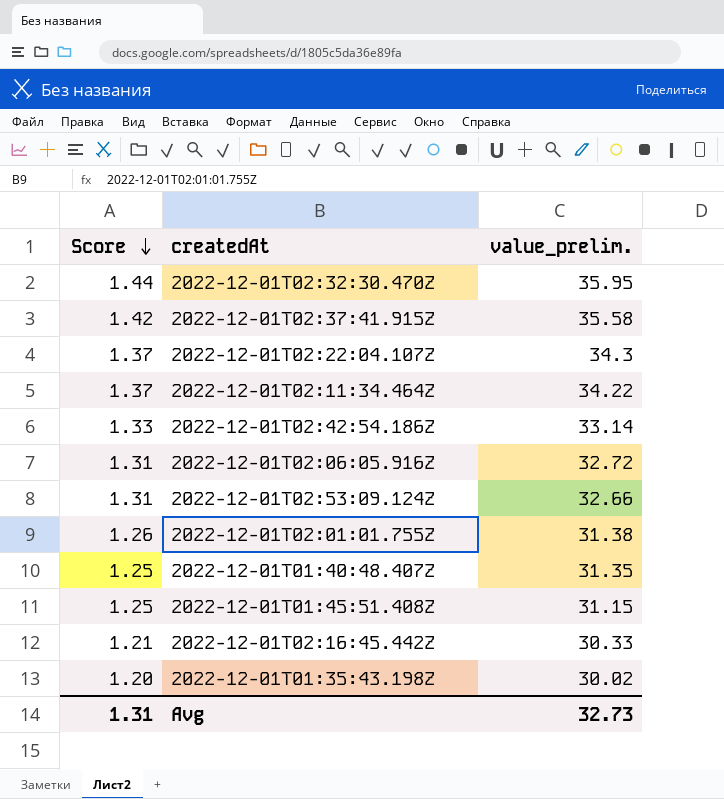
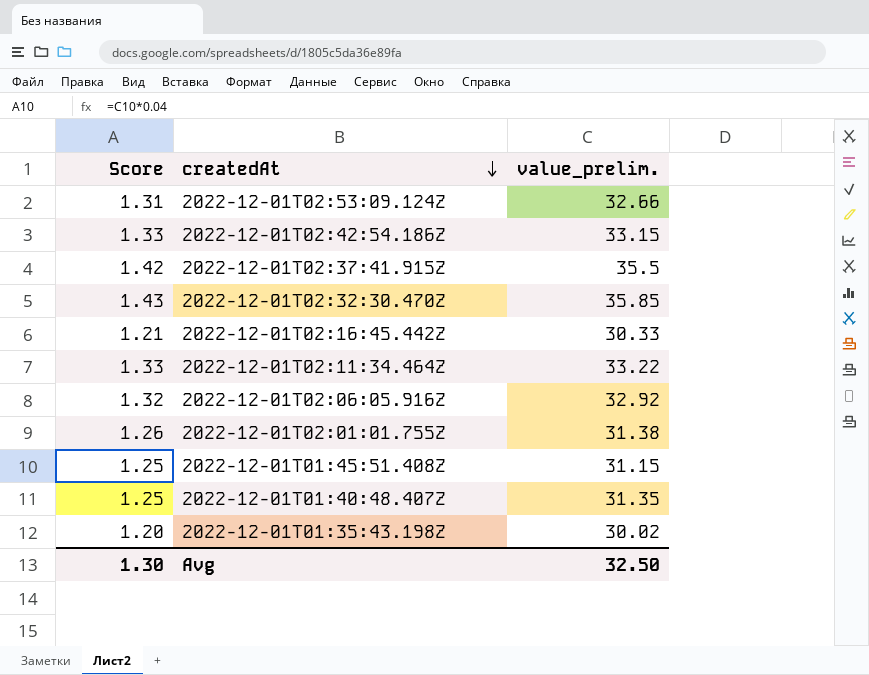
row order: Score descending -> createdAt descending
row 2022-12-01T02:22:04.107Z: 1.37 | 34.3 -> none
2022-12-01T02:42:54.186Z | value_prelim.: 33.14 -> 33.15
2022-12-01T02:37:41.915Z | value_prelim.: 35.58 -> 35.5
2022-12-01T02:32:30.470Z | Score: 1.44 -> 1.43
2022-12-01T02:32:30.470Z | value_prelim.: 35.95 -> 35.85
2022-12-01T02:11:34.464Z | Score: 1.37 -> 1.33
2022-12-01T02:11:34.464Z | value_prelim.: 34.22 -> 33.22
2022-12-01T02:06:05.916Z | Score: 1.31 -> 1.32
2022-12-01T02:06:05.916Z | value_prelim.: 32.72 -> 32.92
Avg | Score: 1.31 -> 1.30
Avg | value_prelim.: 32.73 -> 32.50

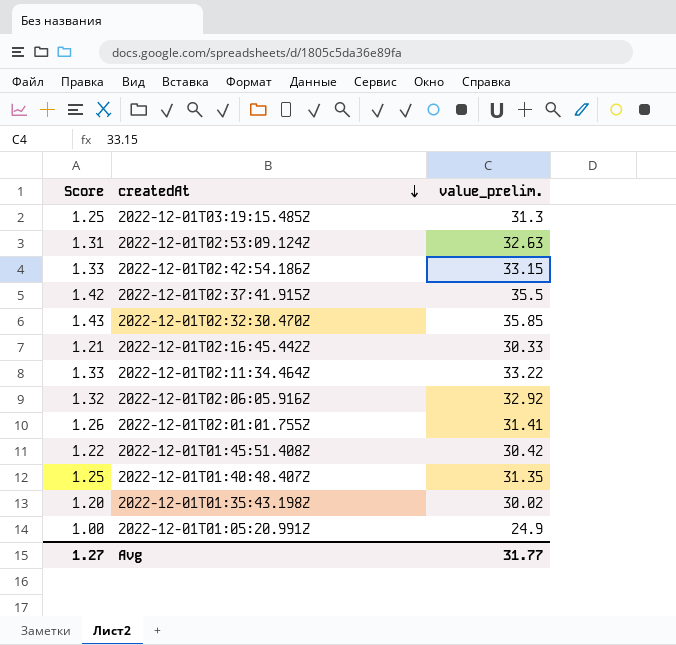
row 2022-12-01T03:19:15.485Z: none -> 1.25 | 31.3
2022-12-01T02:53:09.124Z | value_prelim.: 32.66 -> 32.63
2022-12-01T02:01:01.755Z | value_prelim.: 31.38 -> 31.41
2022-12-01T01:45:51.408Z | Score: 1.25 -> 1.22
2022-12-01T01:45:51.408Z | value_prelim.: 31.15 -> 30.42
row 2022-12-01T01:05:20.991Z: none -> 1.00 | 24.9
Avg | Score: 1.30 -> 1.27
Avg | value_prelim.: 32.50 -> 31.77

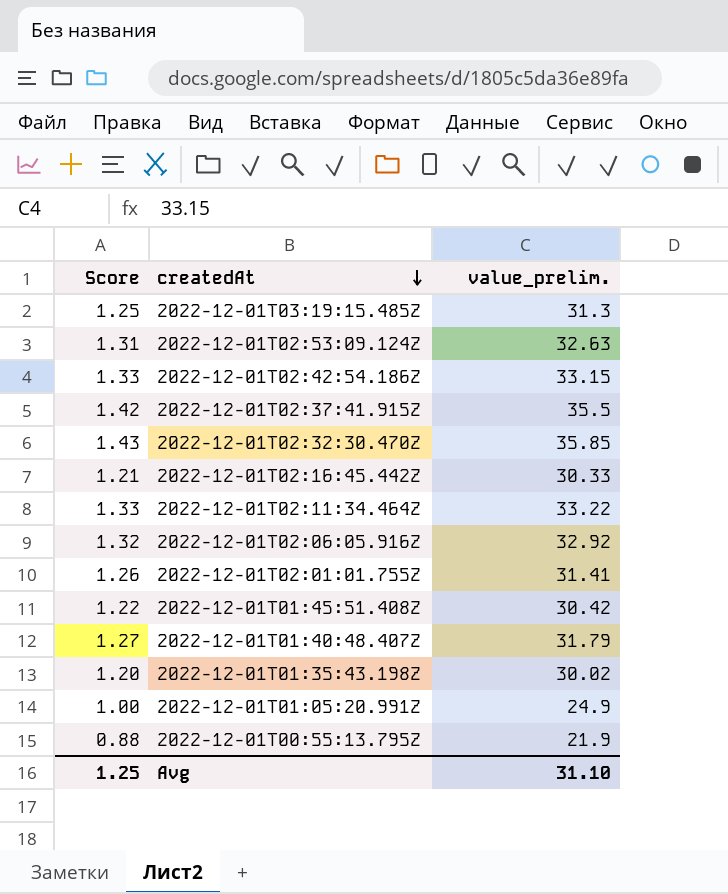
2022-12-01T01:40:48.407Z | Score: 1.25 -> 1.27
2022-12-01T01:40:48.407Z | value_prelim.: 31.35 -> 31.79
row 2022-12-01T00:55:13.795Z: none -> 0.88 | 21.9
Avg | Score: 1.27 -> 1.25
Avg | value_prelim.: 31.77 -> 31.10

